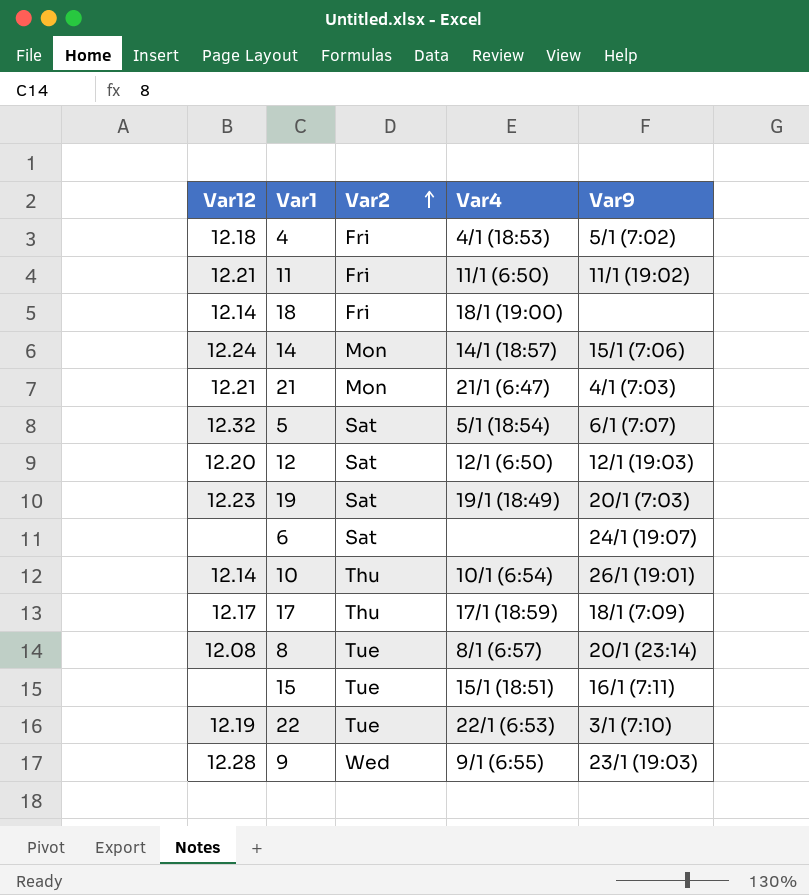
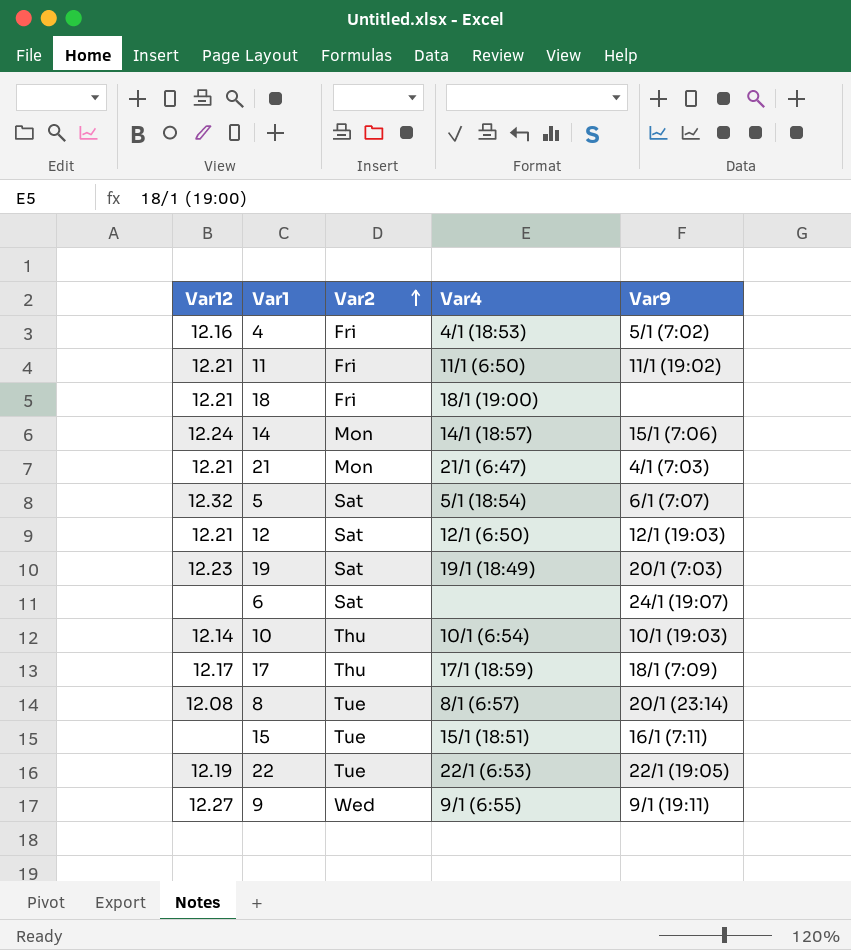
4 | Var12: 12.18 -> 12.16
18 | Var12: 12.14 -> 12.21
12 | Var12: 12.20 -> 12.21
10 | Var9: 26/1 (19:01) -> 10/1 (19:03)
22 | Var9: 3/1 (7:10) -> 22/1 (19:05)
9 | Var12: 12.28 -> 12.27
9 | Var9: 23/1 (19:03) -> 9/1 (19:11)

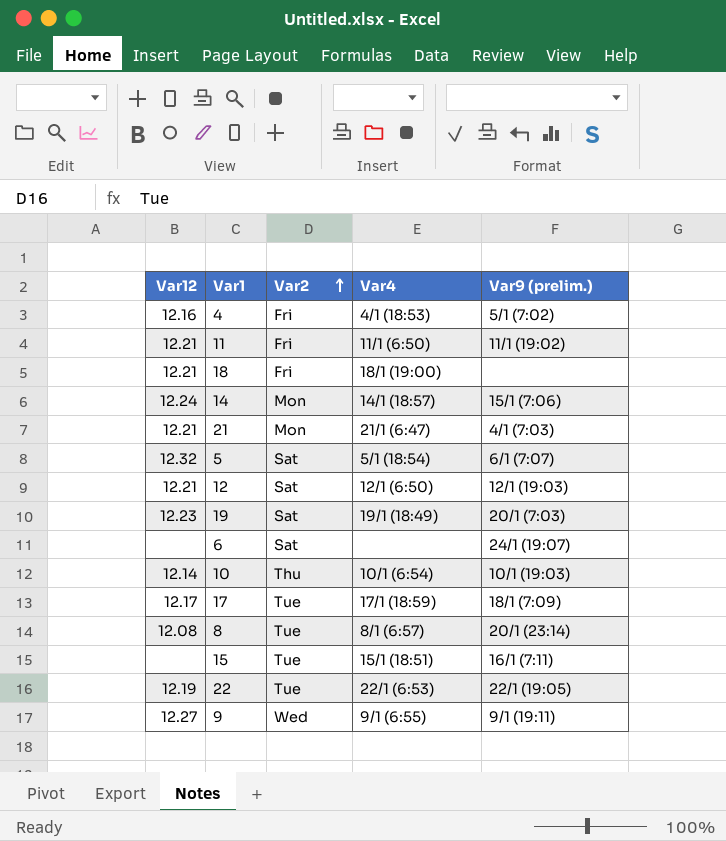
column name: Var9 -> Var9 (prelim.)
17 | Var2: Thu -> Tue

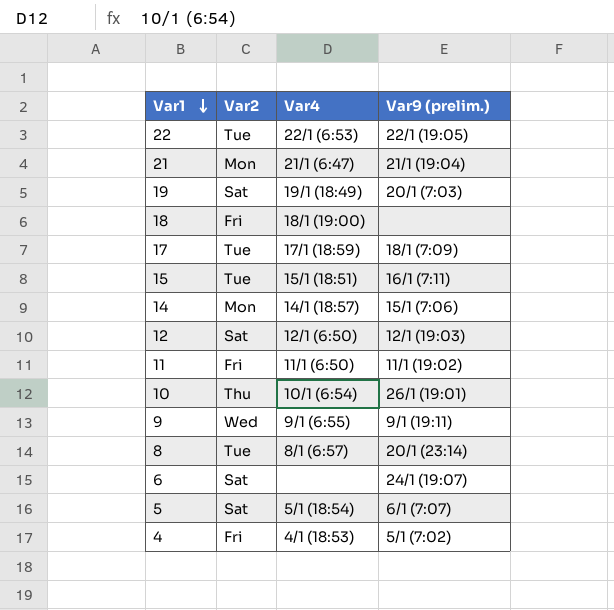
row order: Var2 ascending -> Var1 descending
column Var12 | position: 1 -> none
21 | Var9 (prelim.): 4/1 (7:03) -> 21/1 (19:04)
10 | Var9 (prelim.): 10/1 (19:03) -> 26/1 (19:01)

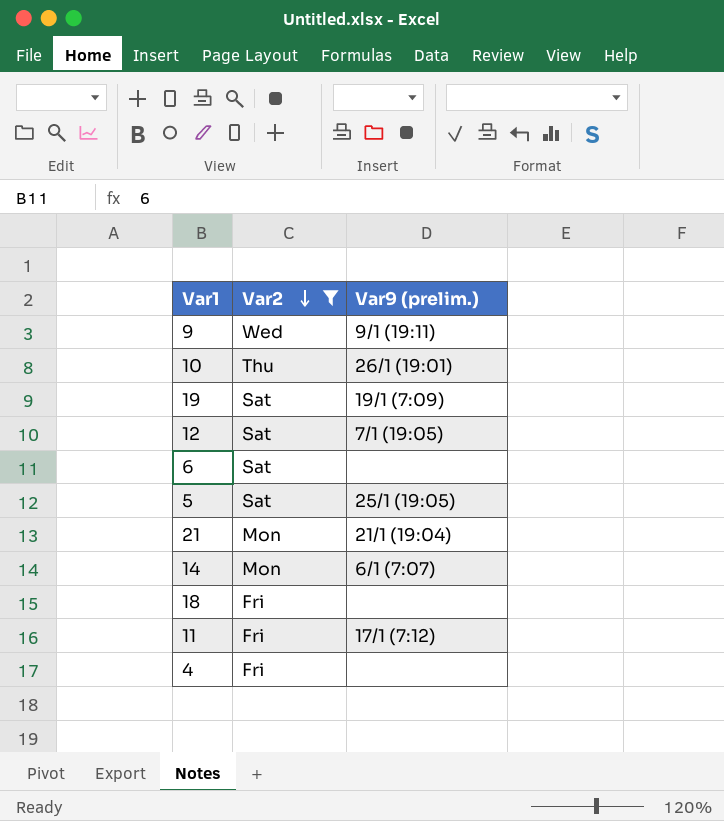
filter: none -> Var2 != Tue
row order: Var1 descending -> Var2 descending
column Var4 | position: 3 -> none
19 | Var9 (prelim.): 20/1 (7:03) -> 19/1 (7:09)
12 | Var9 (prelim.): 12/1 (19:03) -> 7/1 (19:05)
6 | Var9 (prelim.): 24/1 (19:07) -> none
5 | Var9 (prelim.): 6/1 (7:07) -> 25/1 (19:05)
14 | Var9 (prelim.): 15/1 (7:06) -> 6/1 (7:07)
11 | Var9 (prelim.): 11/1 (19:02) -> 17/1 (7:12)
4 | Var9 (prelim.): 5/1 (7:02) -> none

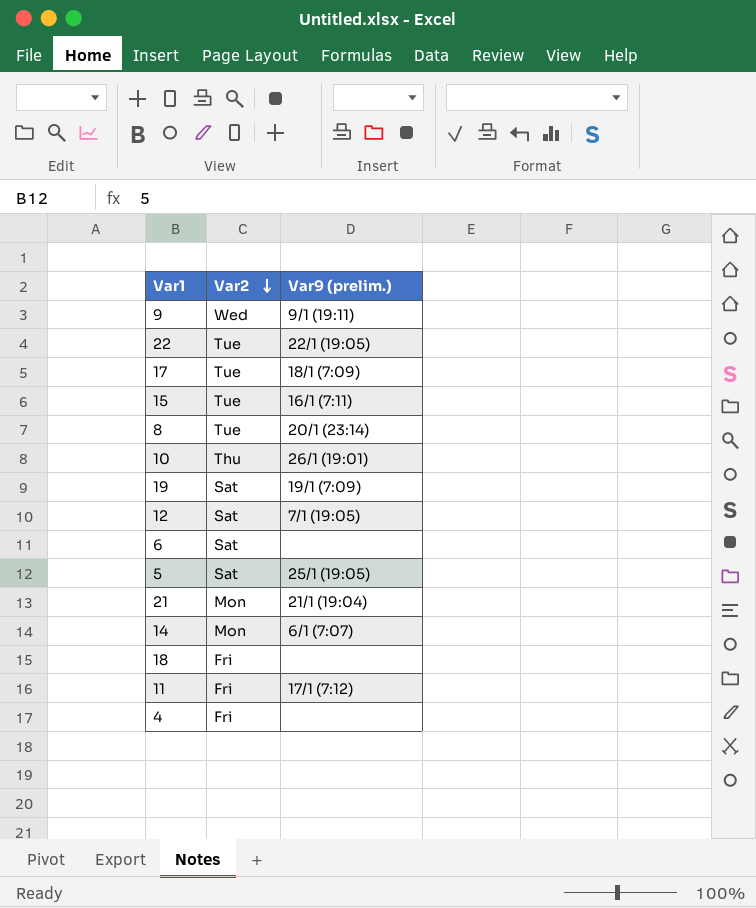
filter: Var2 != Tue -> none

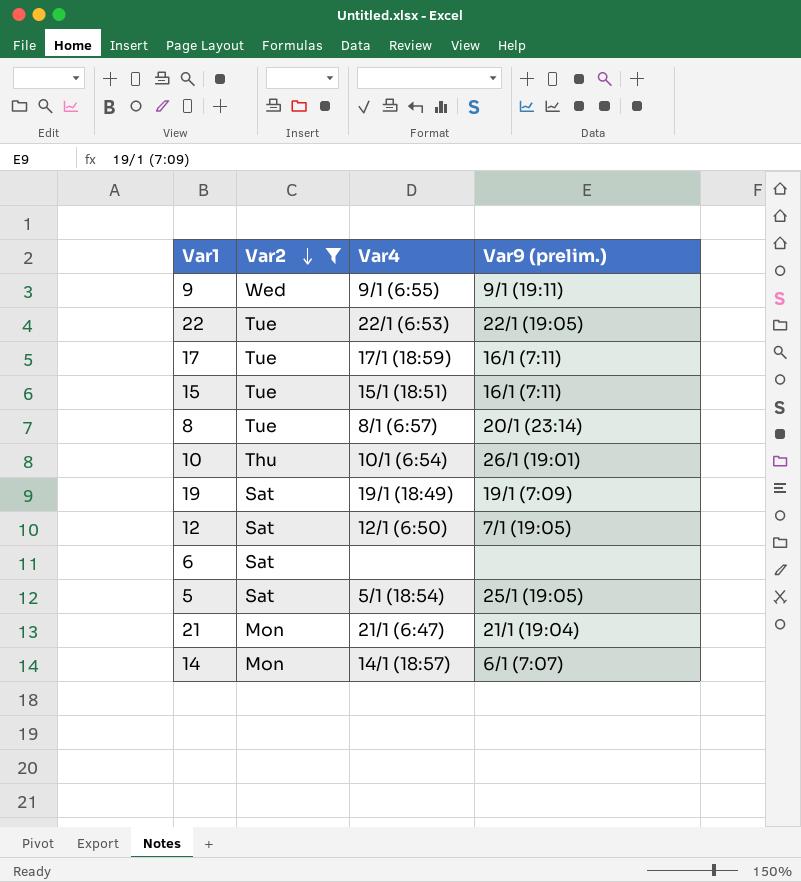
filter: none -> Var2 != Fri
column Var4 | position: none -> 3
17 | Var9 (prelim.): 18/1 (7:09) -> 16/1 (7:11)

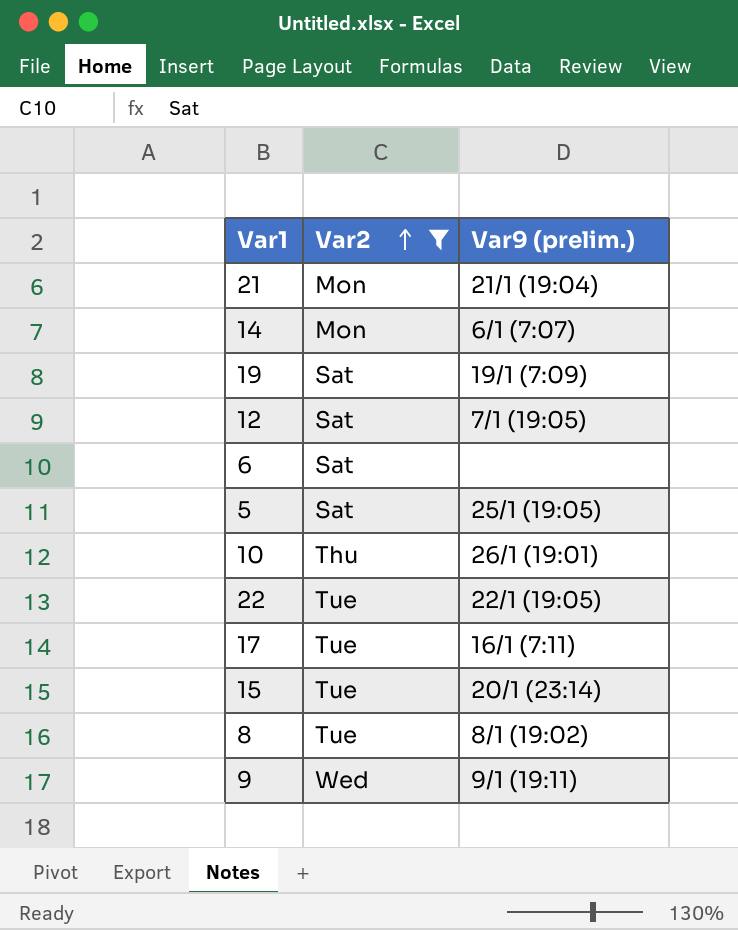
row order: Var2 descending -> Var2 ascending
column Var4 | position: 3 -> none
15 | Var9 (prelim.): 16/1 (7:11) -> 20/1 (23:14)
8 | Var9 (prelim.): 20/1 (23:14) -> 8/1 (19:02)

